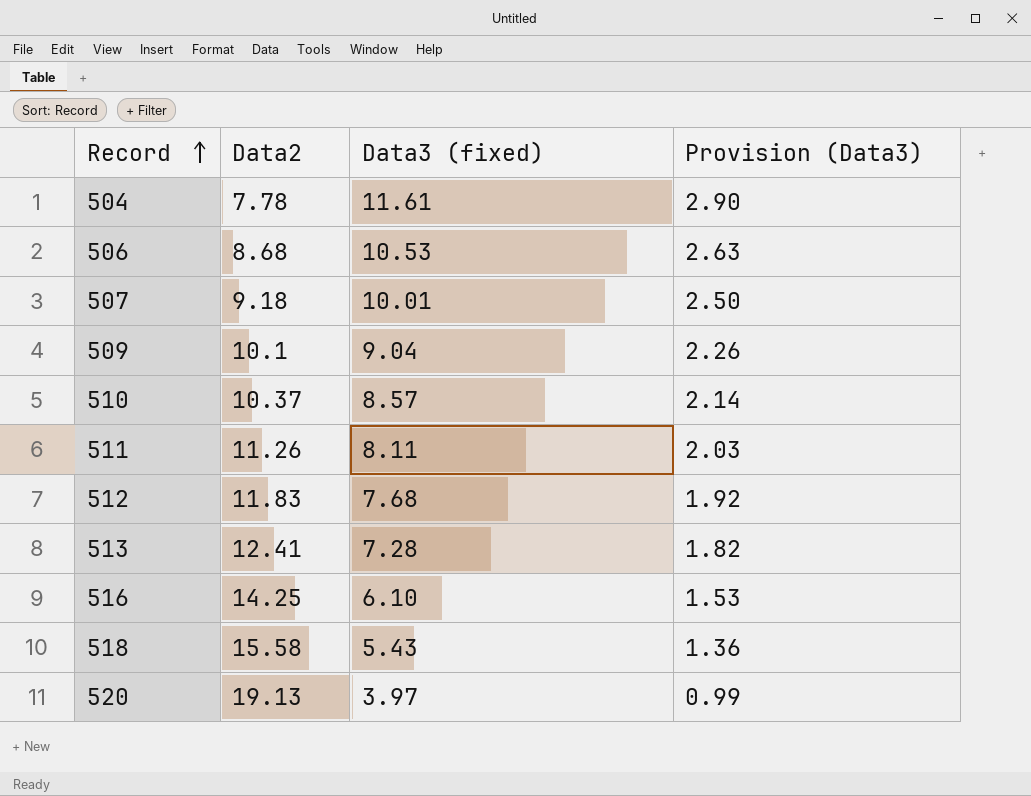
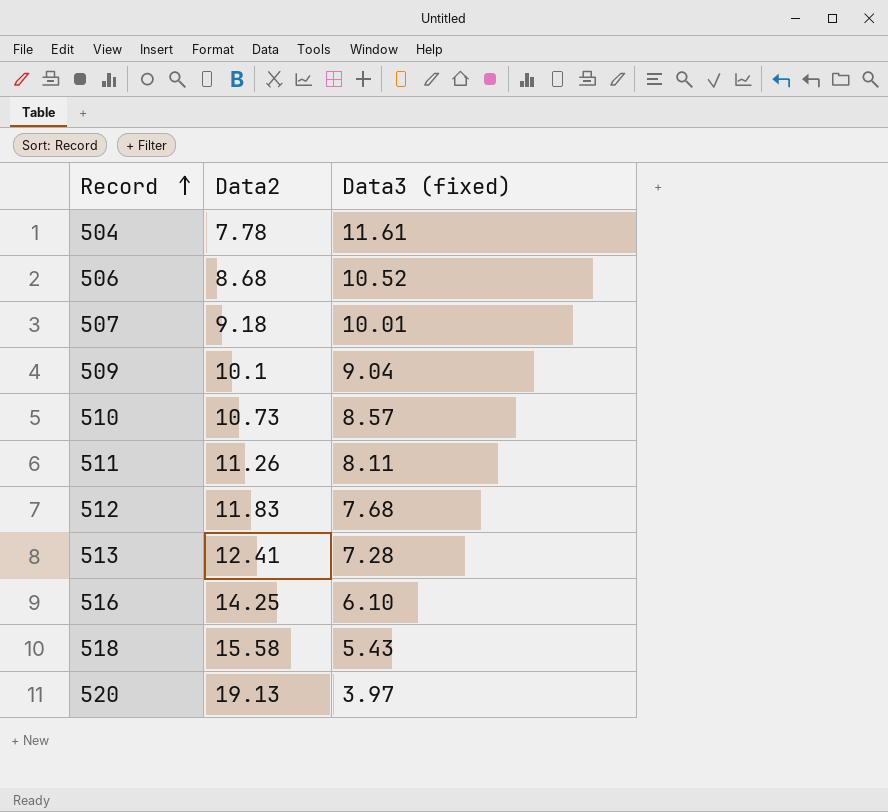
column Provision (Data3) | formula: [Data3 (fixed)] * 0.25 -> none
506 | Data3 (fixed): 10.53 -> 10.52
510 | Data2: 10.37 -> 10.73

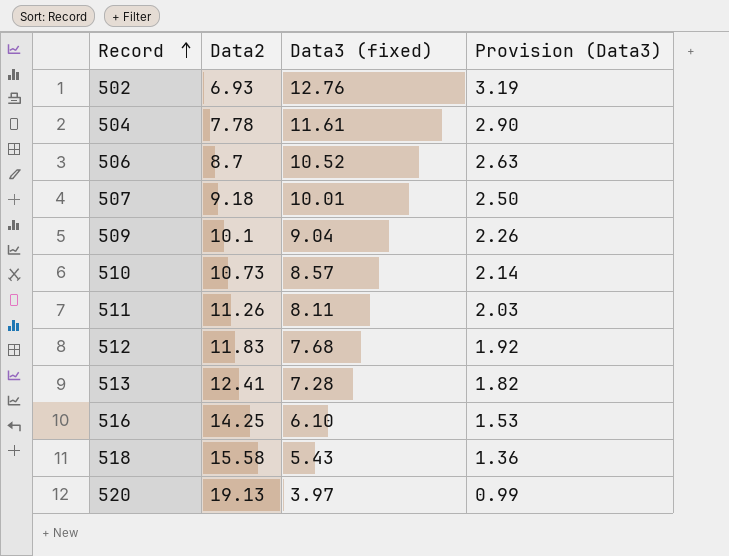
column Provision (Data3) | formula: none -> [Data3 (fixed)] * 0.25
row 502: none -> 6.93 | 12.76 | 3.19
506 | Data2: 8.68 -> 8.7

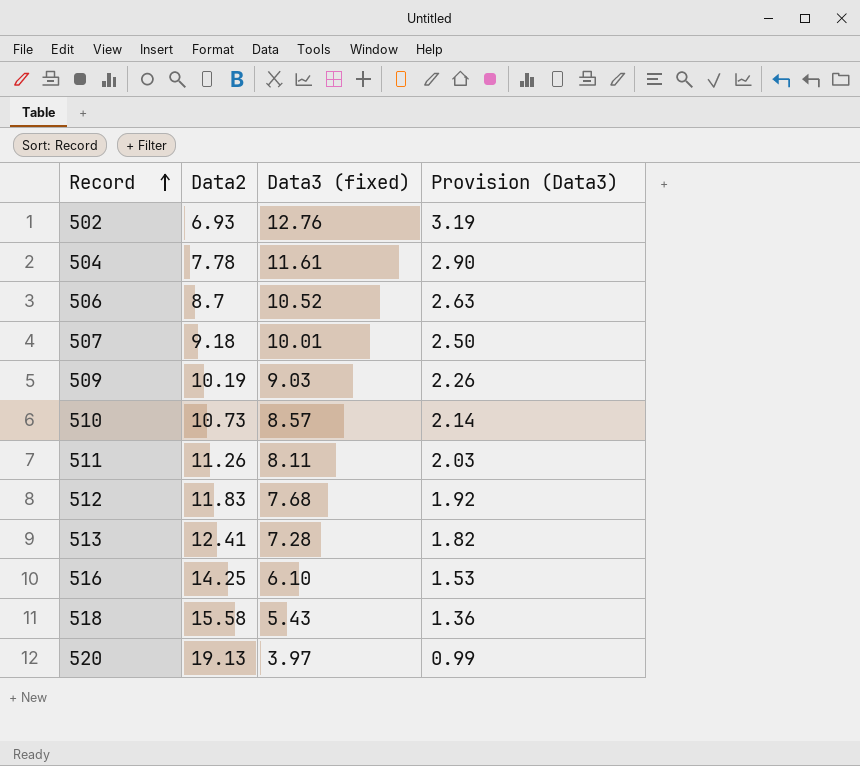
509 | Data2: 10.1 -> 10.19
509 | Data3 (fixed): 9.04 -> 9.03

